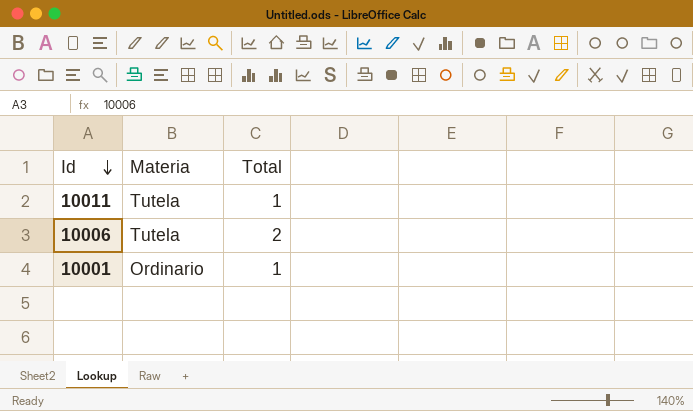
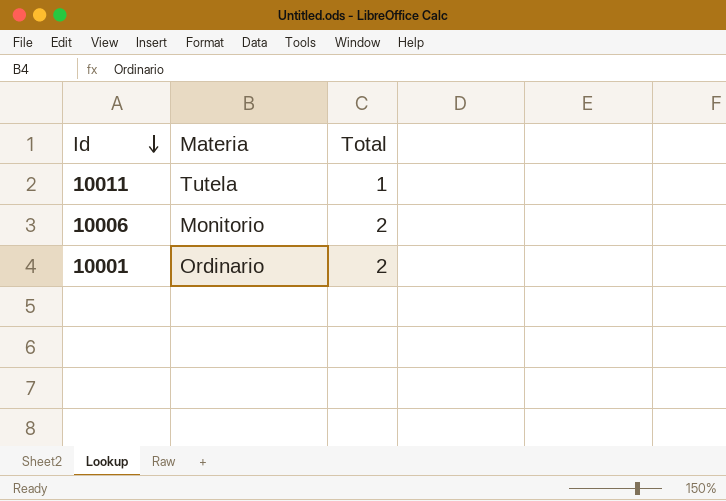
10006 | Materia: Tutela -> Monitorio
10001 | Total: 1 -> 2

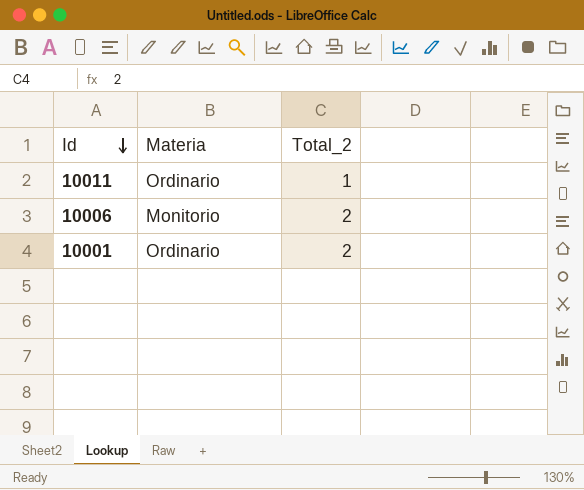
column name: Total -> Total_2
10011 | Materia: Tutela -> Ordinario

